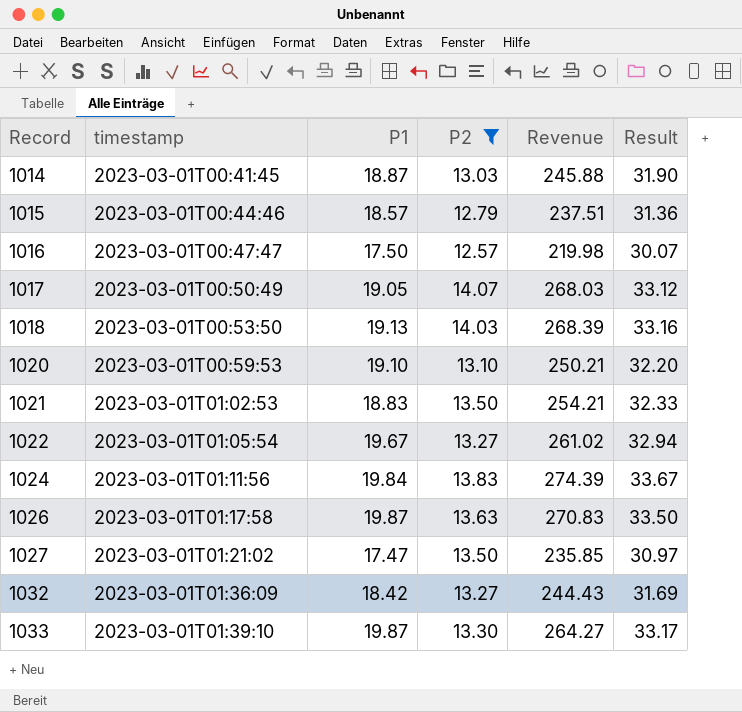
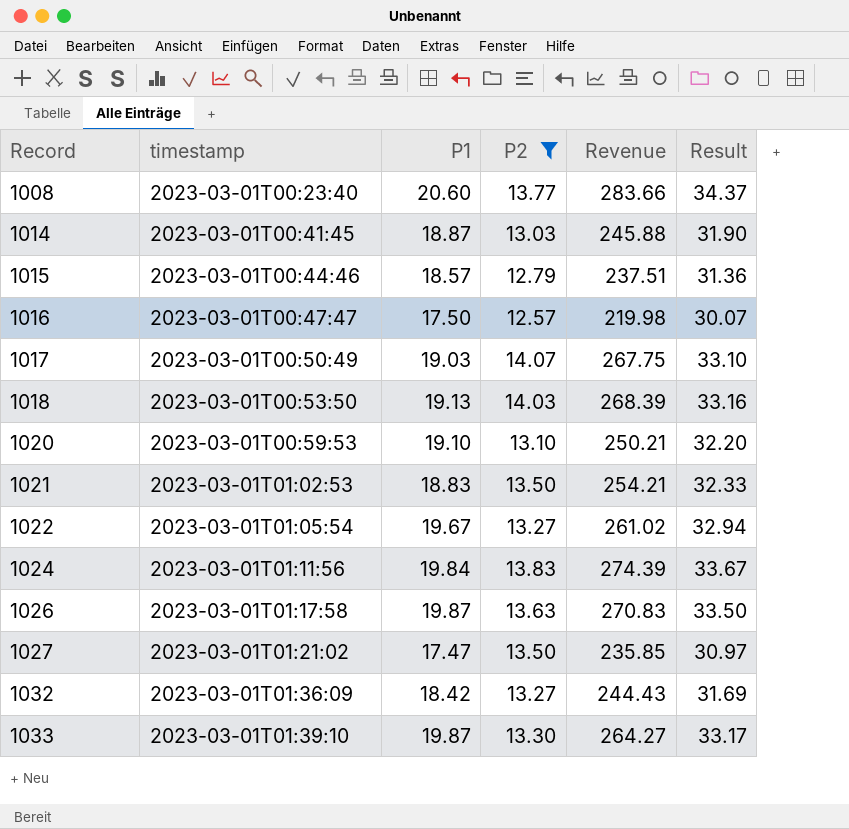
row 1008: none -> 2023-03-01T00:23:40 | 20.60 | 13.77 | 283.66 | 34.37
1017 | P1: 19.05 -> 19.03
1017 | Revenue: 268.03 -> 267.75
1017 | Result: 33.12 -> 33.10

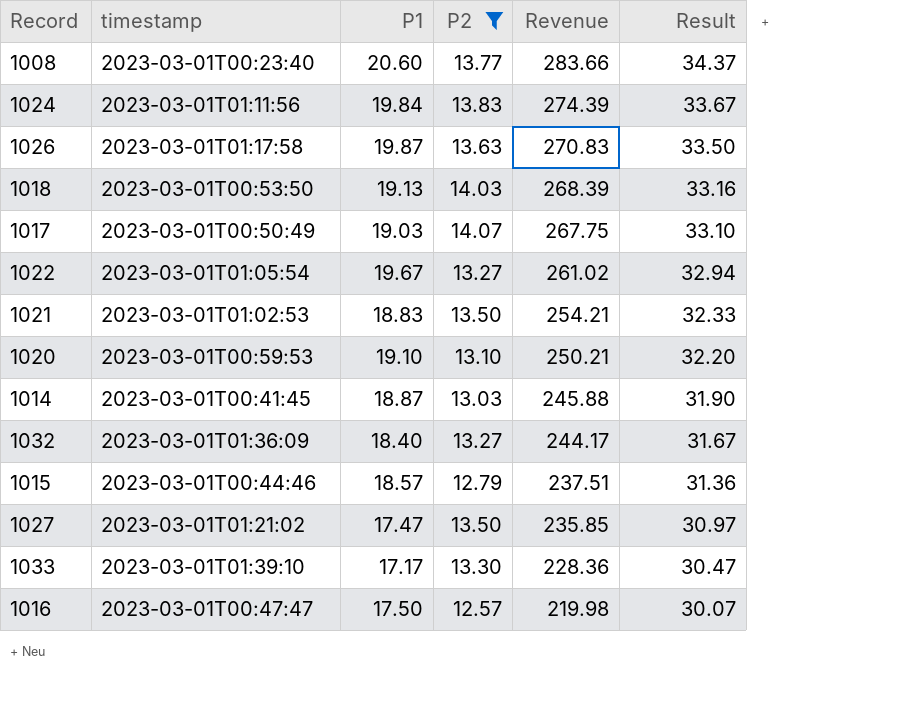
row order: Record ascending -> Revenue descending
1032 | P1: 18.42 -> 18.40
1032 | Revenue: 244.43 -> 244.17
1032 | Result: 31.69 -> 31.67
1033 | P1: 19.87 -> 17.17
1033 | Revenue: 264.27 -> 228.36
1033 | Result: 33.17 -> 30.47

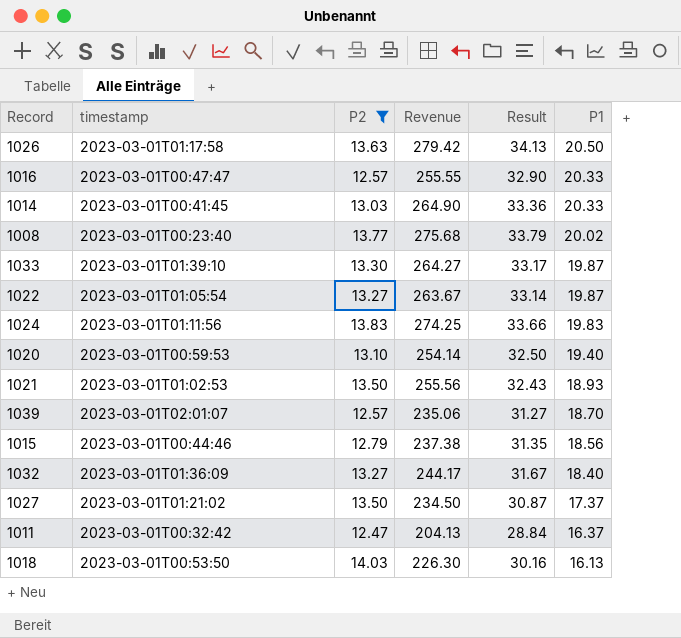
row order: Revenue descending -> P1 descending
column P1 | position: 3 -> 6
row 1017: 2023-03-01T00:50:49 | 19.03 | 14.07 | 267.75 | 33.10 -> none
1026 | Revenue: 270.83 -> 279.42
1026 | Result: 33.50 -> 34.13
1026 | P1: 19.87 -> 20.50
1016 | Revenue: 219.98 -> 255.55
1016 | Result: 30.07 -> 32.90
1016 | P1: 17.50 -> 20.33
1014 | Revenue: 245.88 -> 264.90
1014 | Result: 31.90 -> 33.36
1014 | P1: 18.87 -> 20.33
1008 | Revenue: 283.66 -> 275.68
1008 | Result: 34.37 -> 33.79
1008 | P1: 20.60 -> 20.02
1033 | Revenue: 228.36 -> 264.27
1033 | Result: 30.47 -> 33.17
1033 | P1: 17.17 -> 19.87
1022 | Revenue: 261.02 -> 263.67
1022 | Result: 32.94 -> 33.14
1022 | P1: 19.67 -> 19.87
1024 | Revenue: 274.39 -> 274.25
1024 | Result: 33.67 -> 33.66
1024 | P1: 19.84 -> 19.83
1020 | Revenue: 250.21 -> 254.14
1020 | Result: 32.20 -> 32.50
1020 | P1: 19.10 -> 19.40
1021 | Revenue: 254.21 -> 255.56
1021 | Result: 32.33 -> 32.43
1021 | P1: 18.83 -> 18.93
row 1039: none -> 2023-03-01T02:01:07 | 12.57 | 235.06 | 31.27 | 18.70
1015 | Revenue: 237.51 -> 237.38
1015 | Result: 31.36 -> 31.35
1015 | P1: 18.57 -> 18.56
1027 | Revenue: 235.85 -> 234.50
1027 | Result: 30.97 -> 30.87
1027 | P1: 17.47 -> 17.37
row 1011: none -> 2023-03-01T00:32:42 | 12.47 | 204.13 | 28.84 | 16.37
1018 | Revenue: 268.39 -> 226.30
1018 | Result: 33.16 -> 30.16
1018 | P1: 19.13 -> 16.13

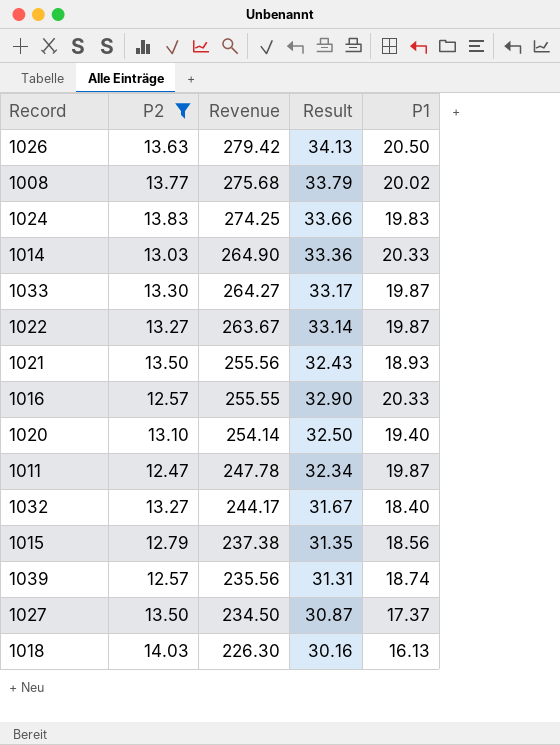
row order: P1 descending -> Revenue descending
column timestamp | position: 2 -> none
1011 | Revenue: 204.13 -> 247.78
1011 | Result: 28.84 -> 32.34
1011 | P1: 16.37 -> 19.87
1039 | Revenue: 235.06 -> 235.56
1039 | Result: 31.27 -> 31.31
1039 | P1: 18.70 -> 18.74

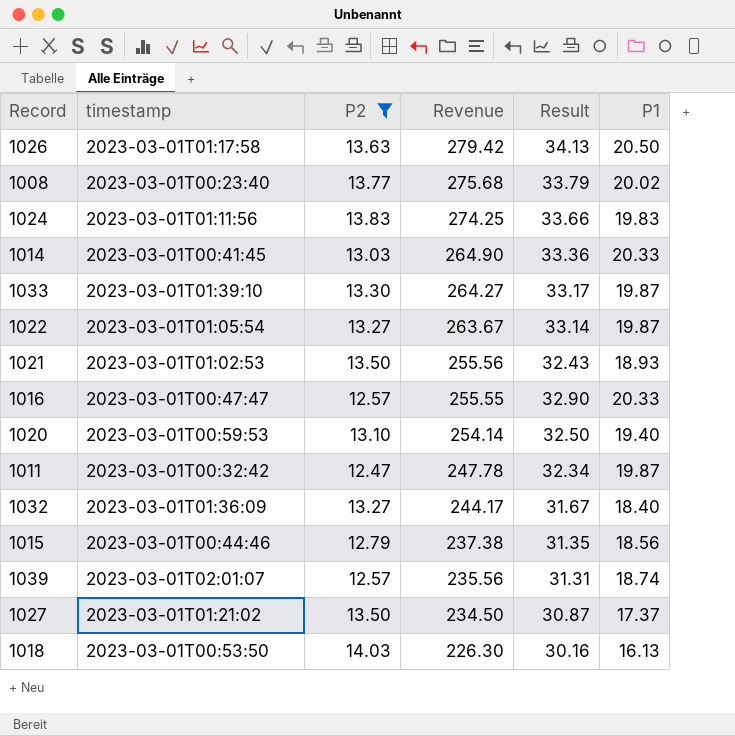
column timestamp | position: none -> 2

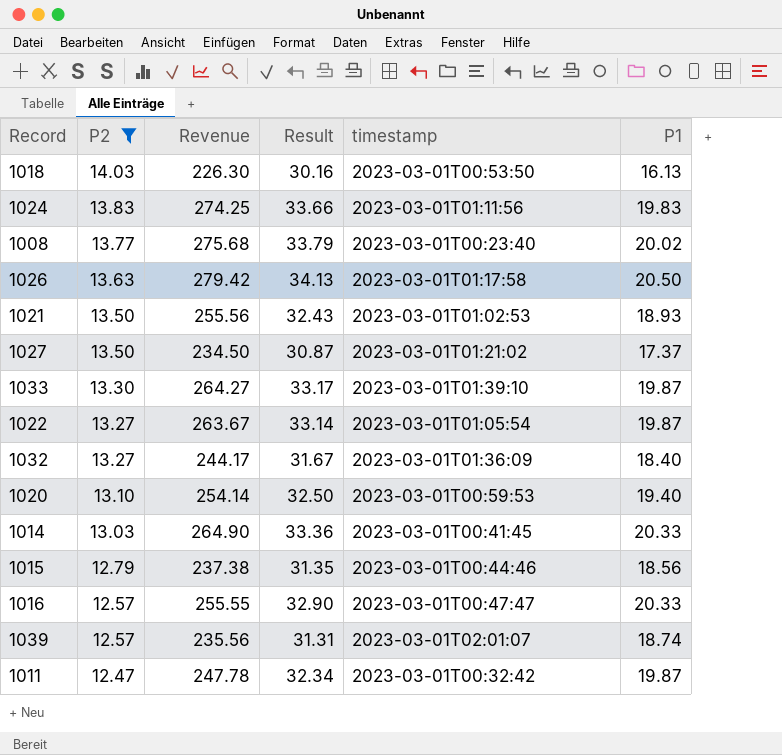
row order: Revenue descending -> P2 descending
column timestamp | position: 2 -> 5

